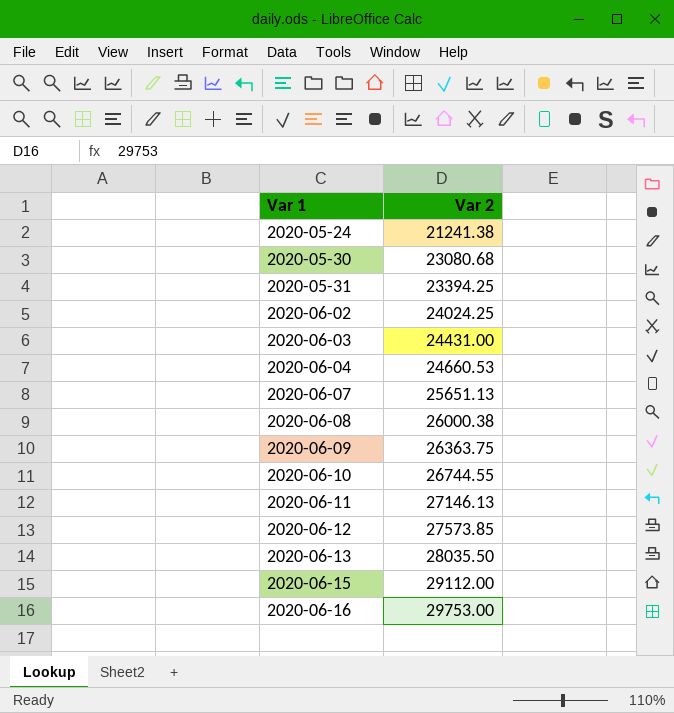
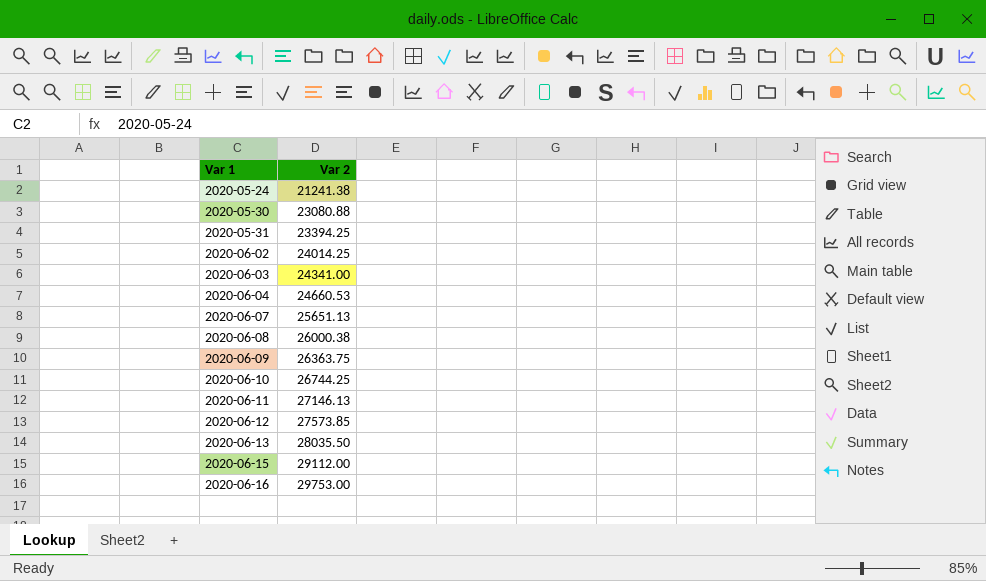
2020-05-30 | Var 2: 23080.68 -> 23080.88
2020-06-02 | Var 2: 24024.25 -> 24014.25
2020-06-03 | Var 2: 24431.00 -> 24341.00
2020-06-10 | Var 2: 26744.55 -> 26744.25

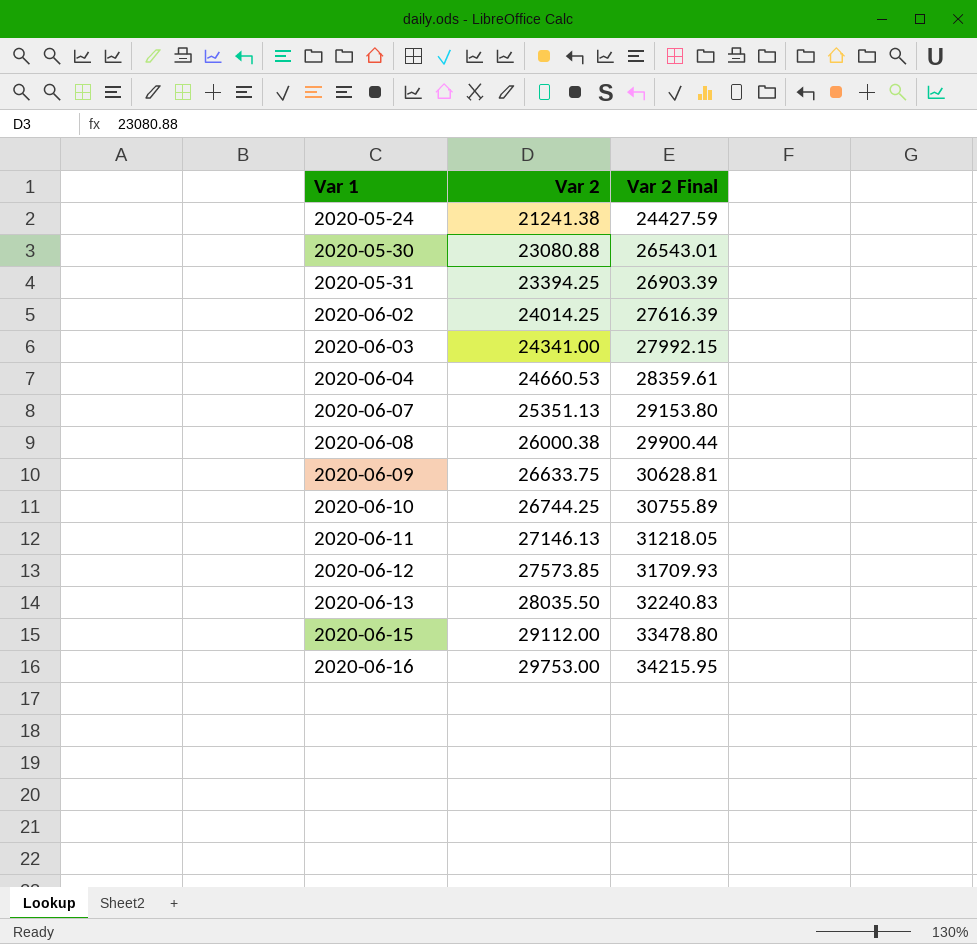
column Var 2 Final | formula: none -> [Var 2] * 1.15
2020-06-07 | Var 2: 25651.13 -> 25351.13
2020-06-09 | Var 2: 26363.75 -> 26633.75

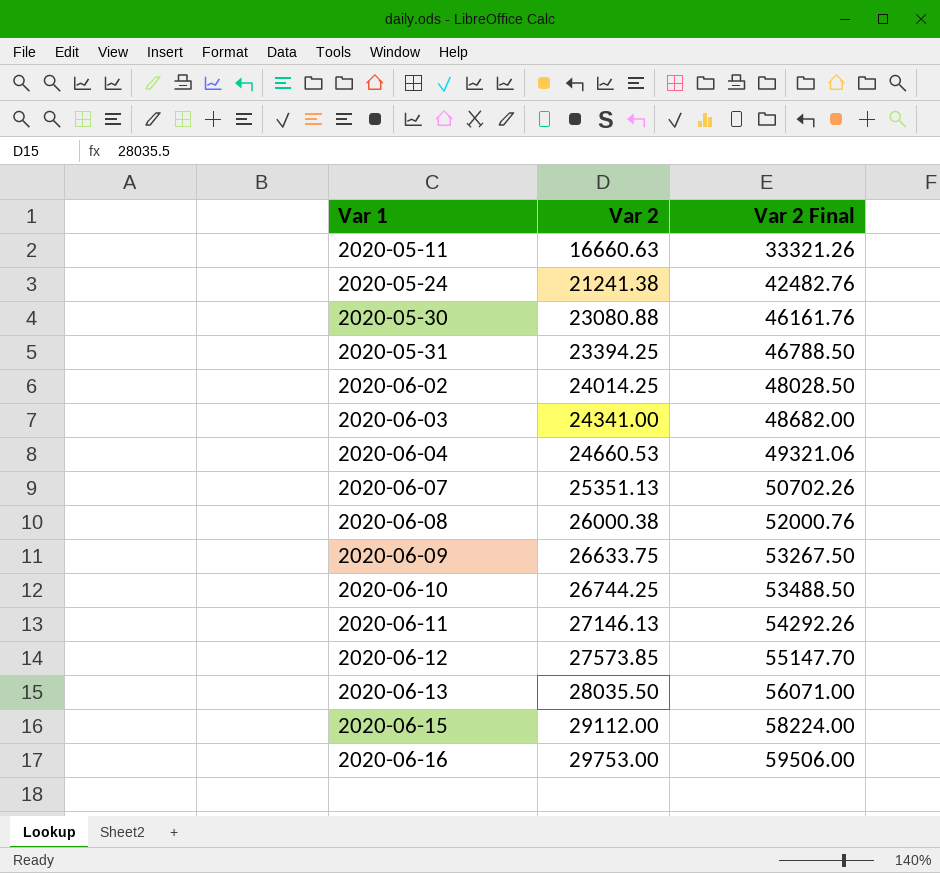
column Var 2 Final | formula: [Var 2] * 1.15 -> [Var 2] * 2
row 2020-05-11: none -> 16660.63 | 33321.26

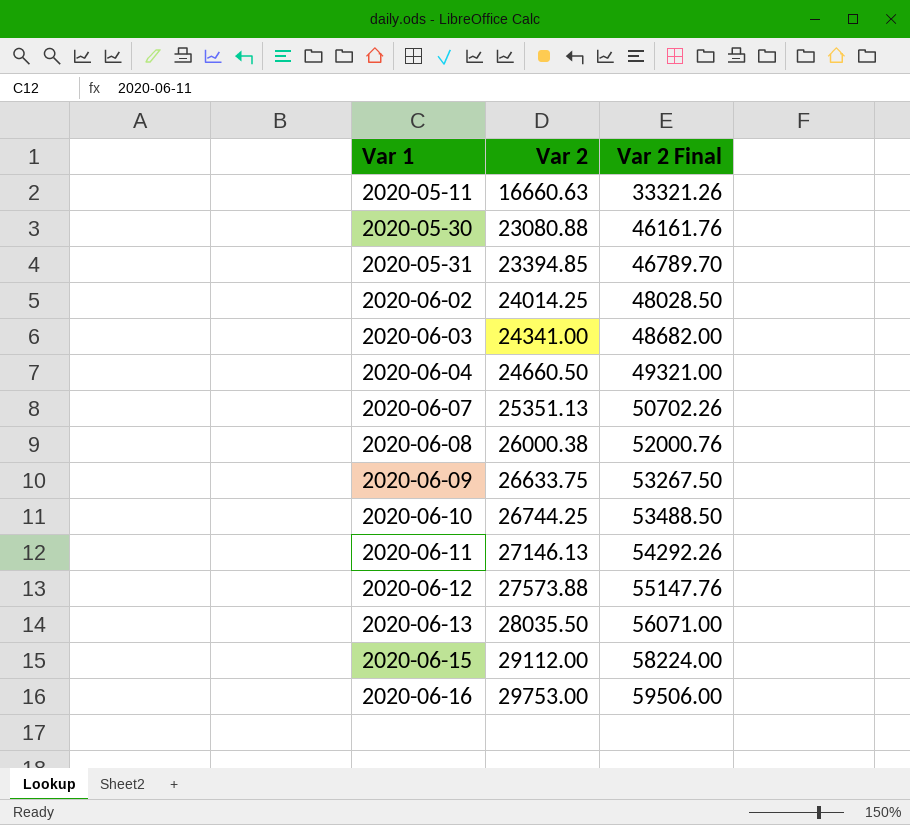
row 2020-05-24: 21241.38 | 42482.76 -> none
2020-05-31 | Var 2: 23394.25 -> 23394.85
2020-05-31 | Var 2 Final: 46788.50 -> 46789.70
2020-06-04 | Var 2: 24660.53 -> 24660.50
2020-06-04 | Var 2 Final: 49321.06 -> 49321.00
2020-06-12 | Var 2: 27573.85 -> 27573.88
2020-06-12 | Var 2 Final: 55147.70 -> 55147.76

